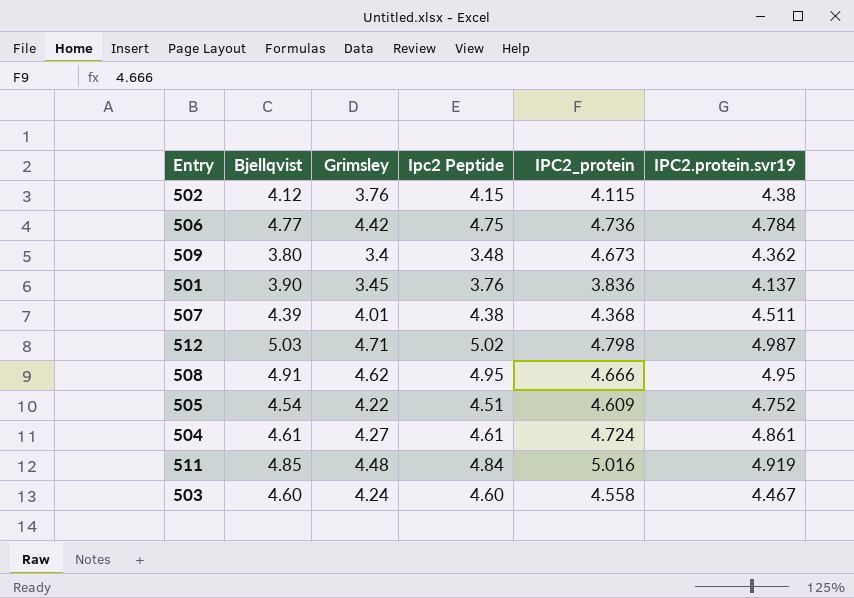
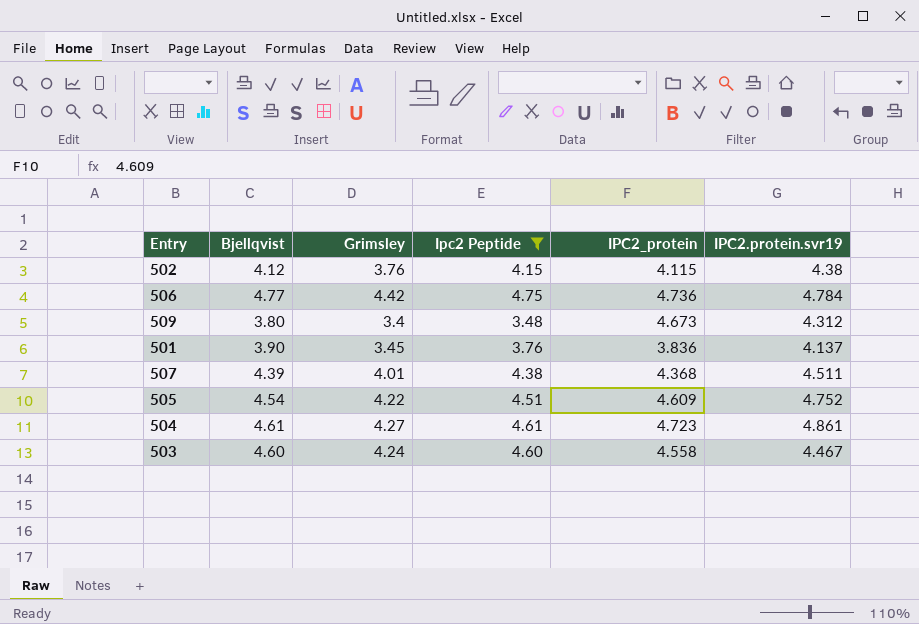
filter: none -> Ipc2 Peptide <= 4.75
509 | IPC2.protein.svr19: 4.362 -> 4.312
504 | IPC2_protein: 4.724 -> 4.723

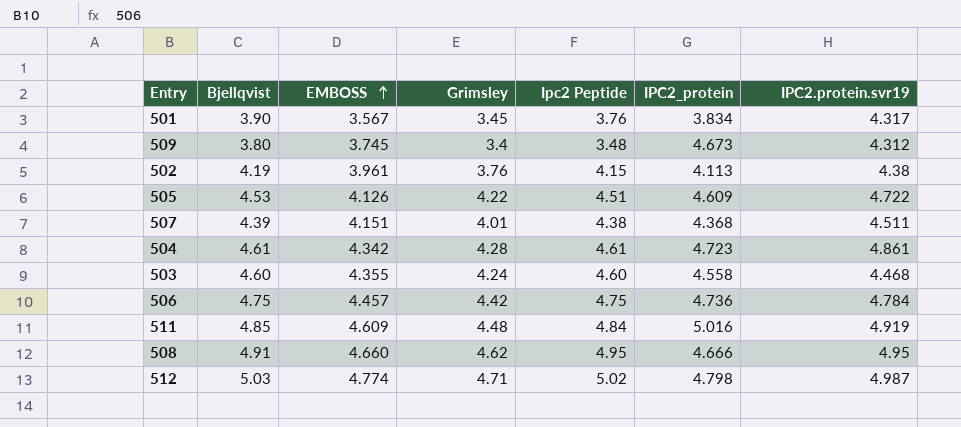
filter: Ipc2 Peptide <= 4.75 -> none
row order: none -> EMBOSS ascending
column EMBOSS | position: none -> 3
501 | IPC2_protein: 3.836 -> 3.834
501 | IPC2.protein.svr19: 4.137 -> 4.317
502 | Bjellqvist: 4.12 -> 4.19
502 | IPC2_protein: 4.115 -> 4.113
505 | Bjellqvist: 4.54 -> 4.53
505 | IPC2.protein.svr19: 4.752 -> 4.722
504 | Grimsley: 4.27 -> 4.28
503 | IPC2.protein.svr19: 4.467 -> 4.468
506 | Bjellqvist: 4.77 -> 4.75

